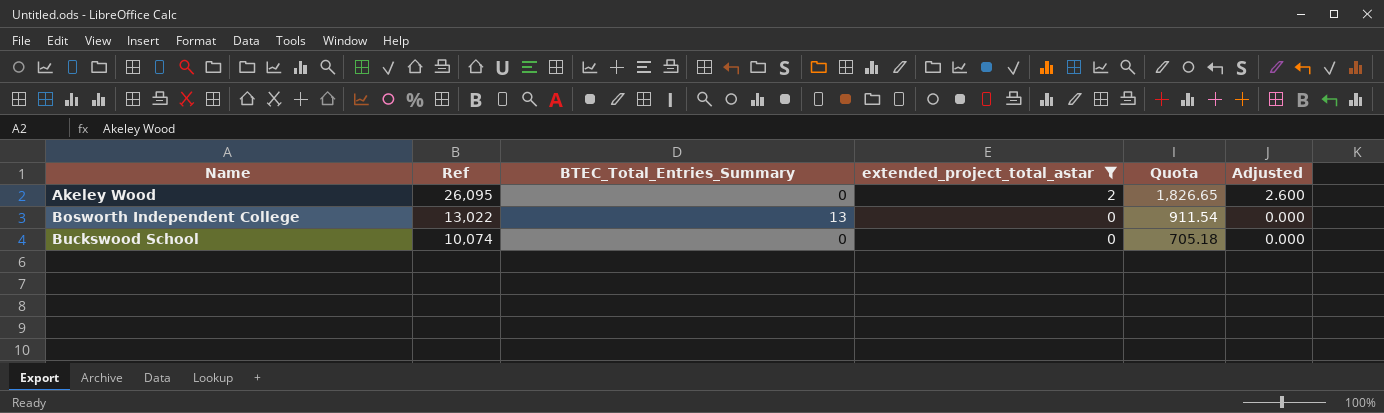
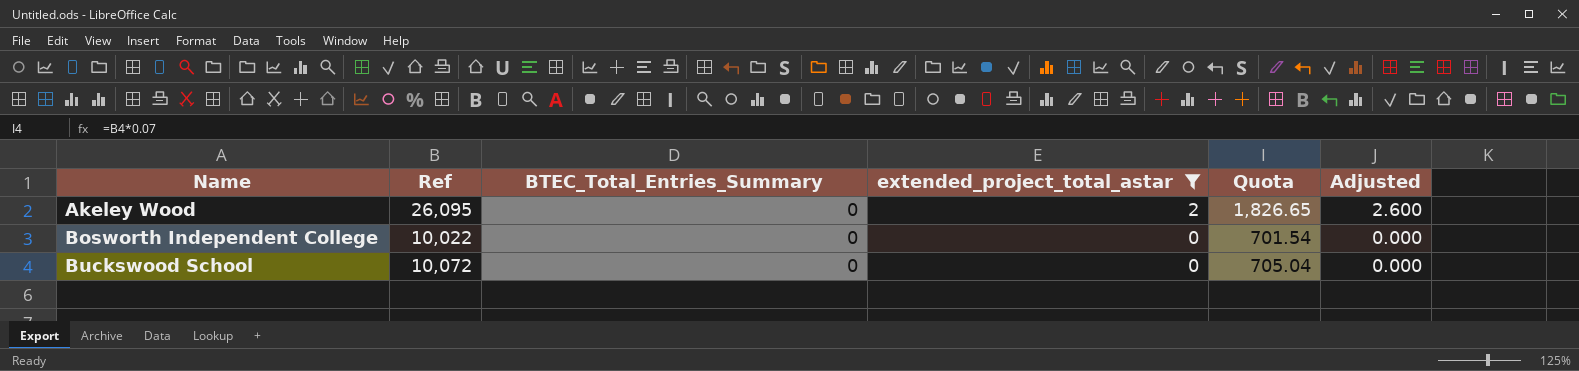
Bosworth Independent College | Ref: 13,022 -> 10,022
Bosworth Independent College | BTEC_Total_Entries_Summary: 13 -> 0
Bosworth Independent College | Quota: 911.54 -> 701.54
Buckswood School | Ref: 10,074 -> 10,072
Buckswood School | Quota: 705.18 -> 705.04

